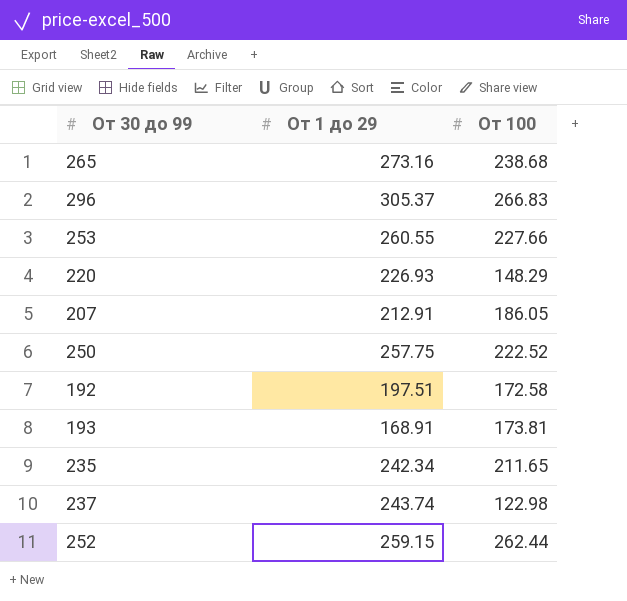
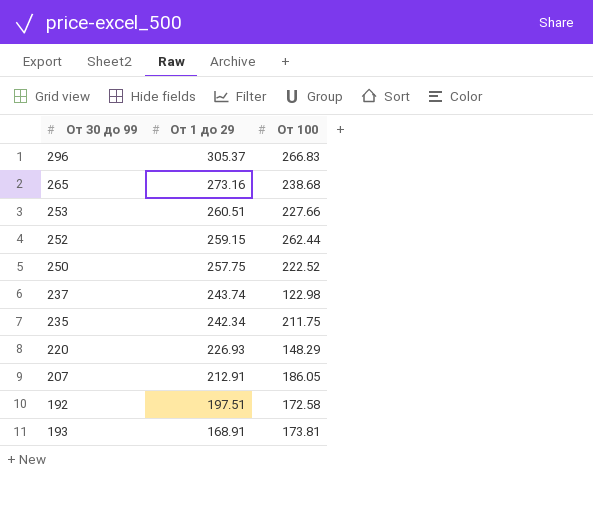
row order: none -> От 1 до 29 descending
253 | От 1 до 29: 260.55 -> 260.51
235 | От 100: 211.65 -> 211.75

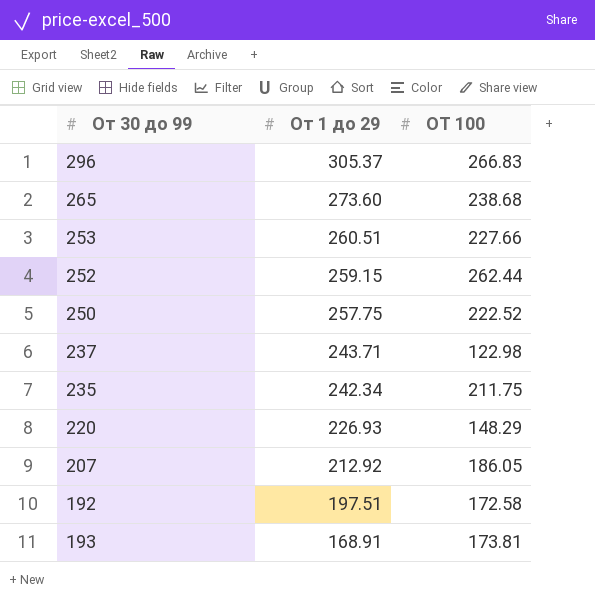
column name: От 100 -> ОТ 100
265 | От 1 до 29: 273.16 -> 273.60
237 | От 1 до 29: 243.74 -> 243.71
207 | От 1 до 29: 212.91 -> 212.92

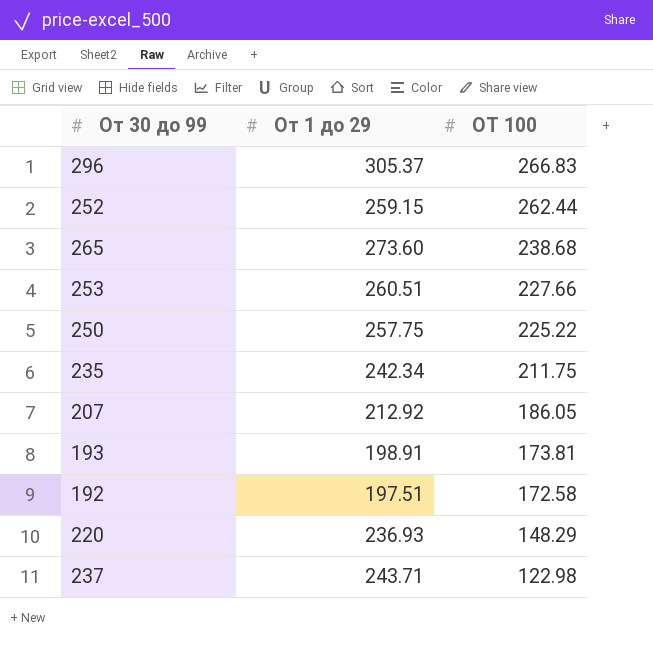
row order: От 1 до 29 descending -> ОТ 100 descending
250 | ОТ 100: 222.52 -> 225.22
193 | От 1 до 29: 168.91 -> 198.91
220 | От 1 до 29: 226.93 -> 236.93

